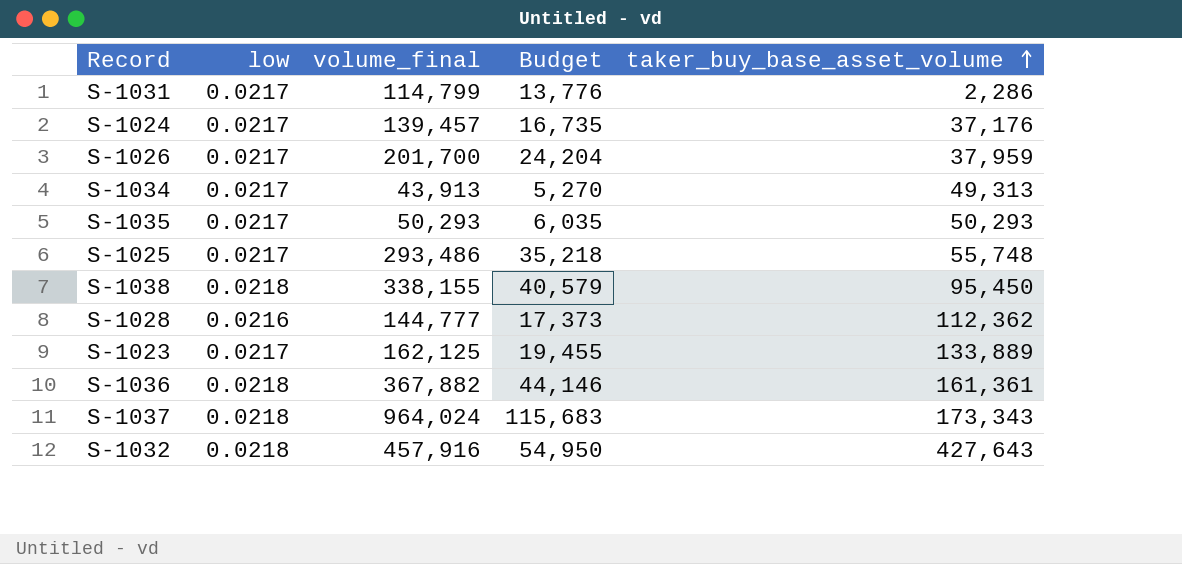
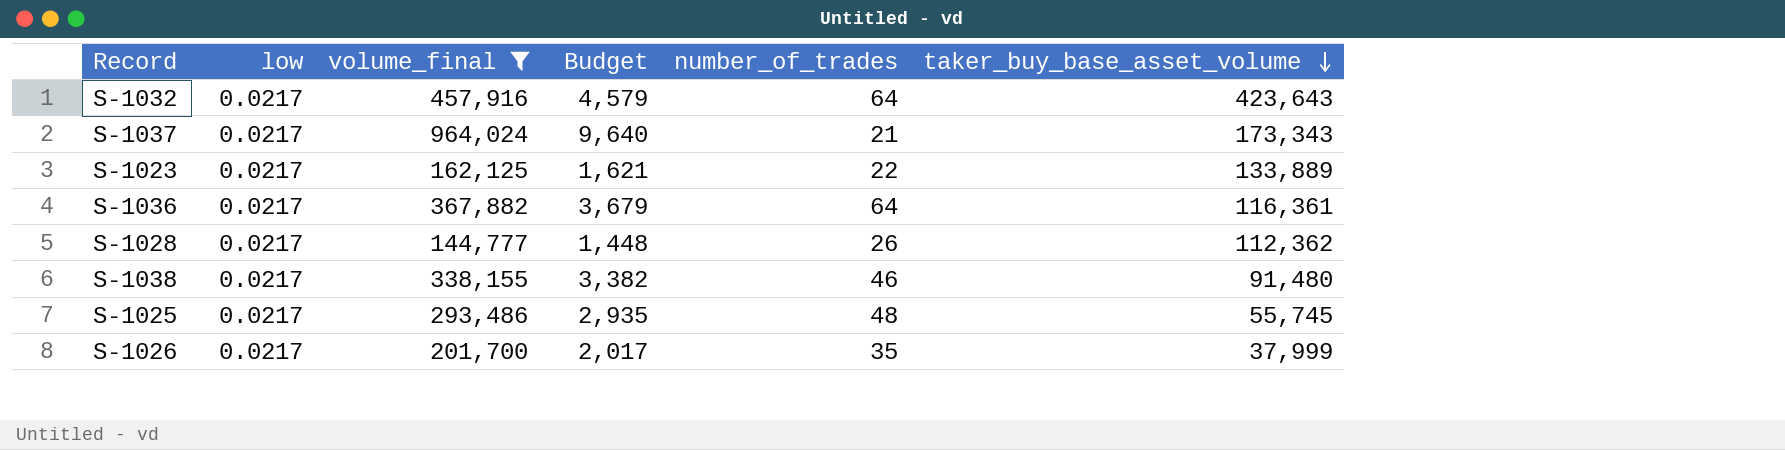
filter: none -> volume_final >= 144,777
row order: taker_buy_base_asset_volume ascending -> taker_buy_base_asset_volume descending
column Budget | formula: [volume_final] * 0.12 -> [volume_final] * 0.01
column number_of_trades | position: none -> 5
S-1032 | low: 0.0218 -> 0.0217
S-1032 | taker_buy_base_asset_volume: 427,643 -> 423,643
S-1037 | low: 0.0218 -> 0.0217
S-1036 | low: 0.0218 -> 0.0217
S-1036 | taker_buy_base_asset_volume: 161,361 -> 116,361
S-1028 | low: 0.0216 -> 0.0217
S-1038 | low: 0.0218 -> 0.0217
S-1038 | taker_buy_base_asset_volume: 95,450 -> 91,480
S-1025 | taker_buy_base_asset_volume: 55,748 -> 55,745
S-1026 | taker_buy_base_asset_volume: 37,959 -> 37,999

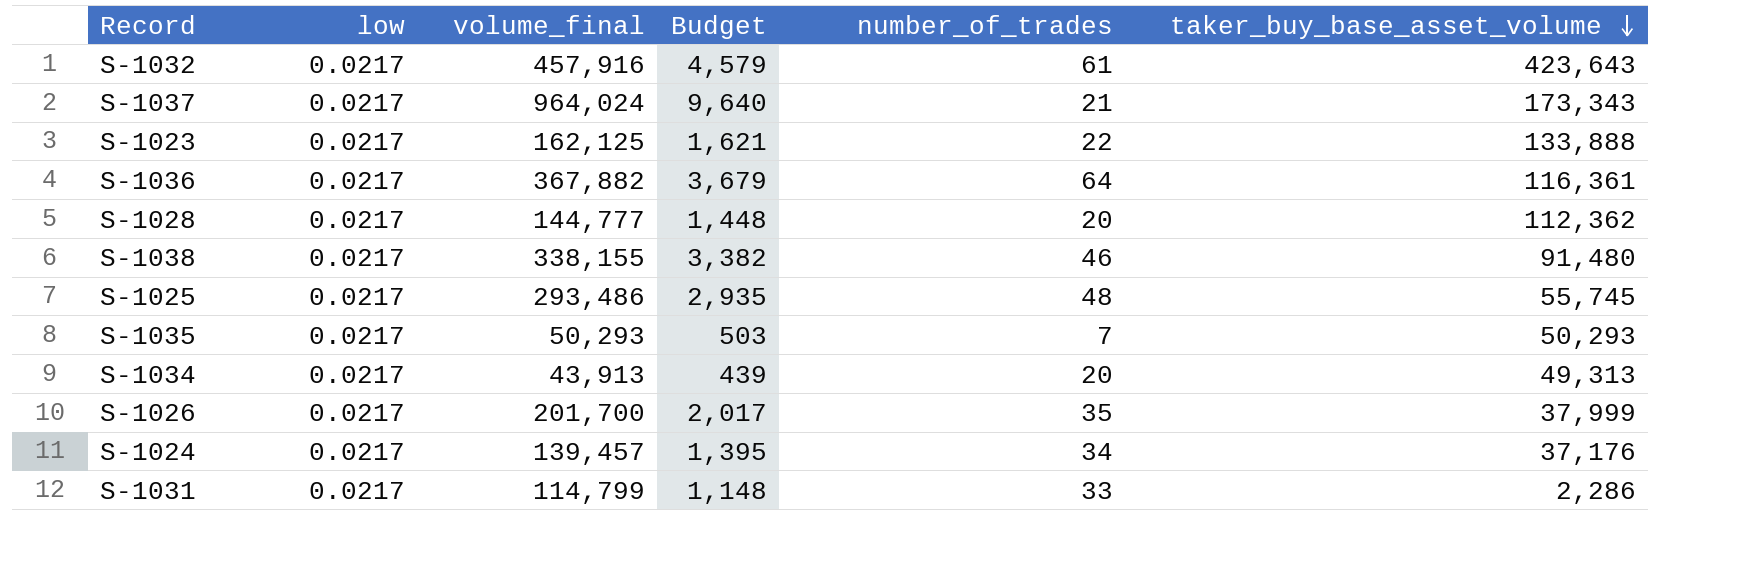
filter: volume_final >= 144,777 -> none
S-1032 | number_of_trades: 64 -> 61
S-1023 | taker_buy_base_asset_volume: 133,889 -> 133,888
S-1028 | number_of_trades: 26 -> 20

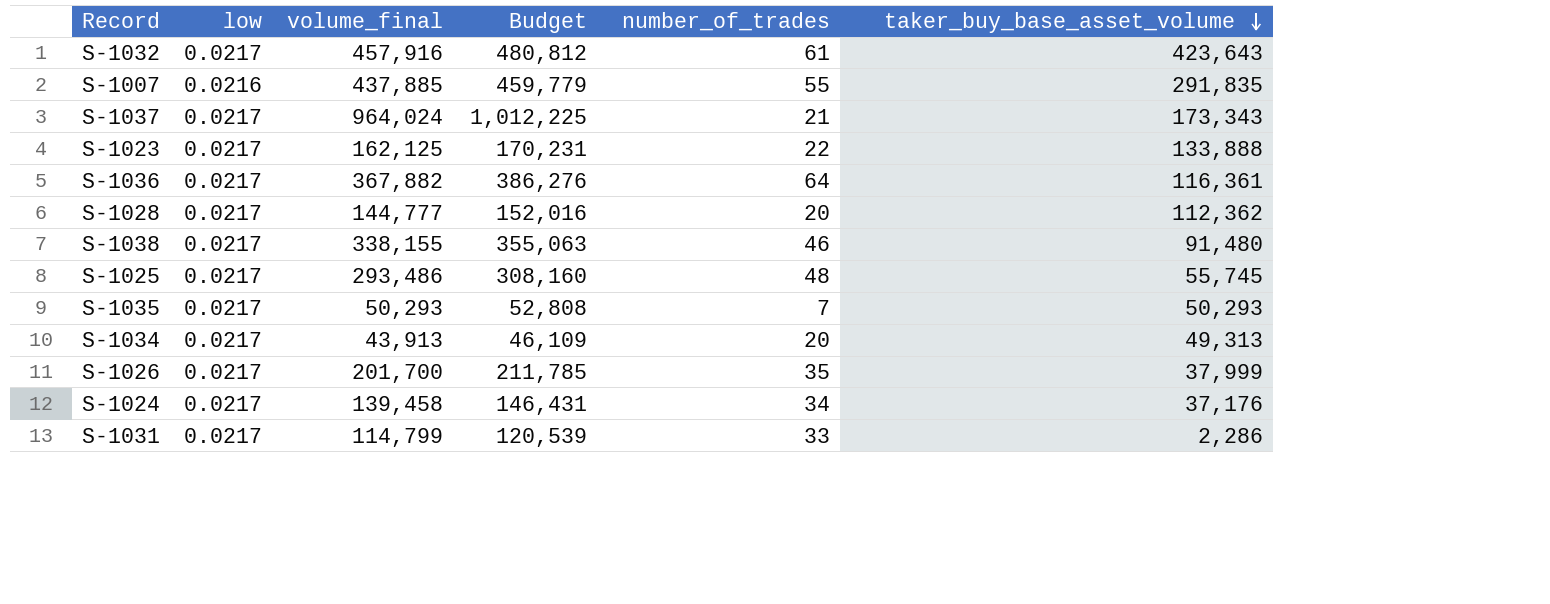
column Budget | formula: [volume_final] * 0.01 -> [volume_final] * 1.05
row S-1007: none -> 0.0216 | 437,885 | 459,779 | 55 | 291,835
S-1024 | volume_final: 139,457 -> 139,458

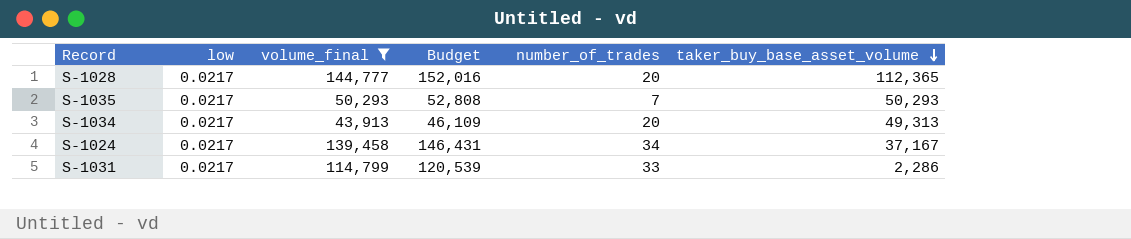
filter: none -> volume_final <= 144,777
S-1028 | taker_buy_base_asset_volume: 112,362 -> 112,365
S-1024 | taker_buy_base_asset_volume: 37,176 -> 37,167

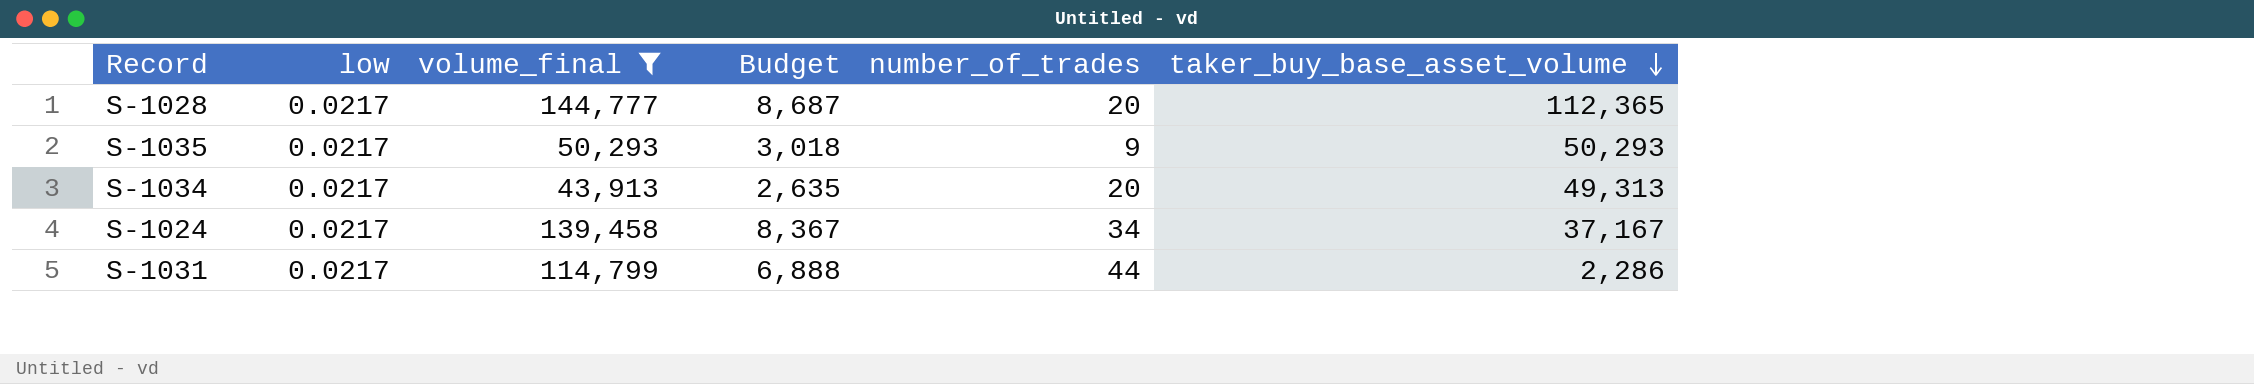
column Budget | formula: [volume_final] * 1.05 -> [volume_final] * 0.06
S-1035 | number_of_trades: 7 -> 9
S-1031 | number_of_trades: 33 -> 44

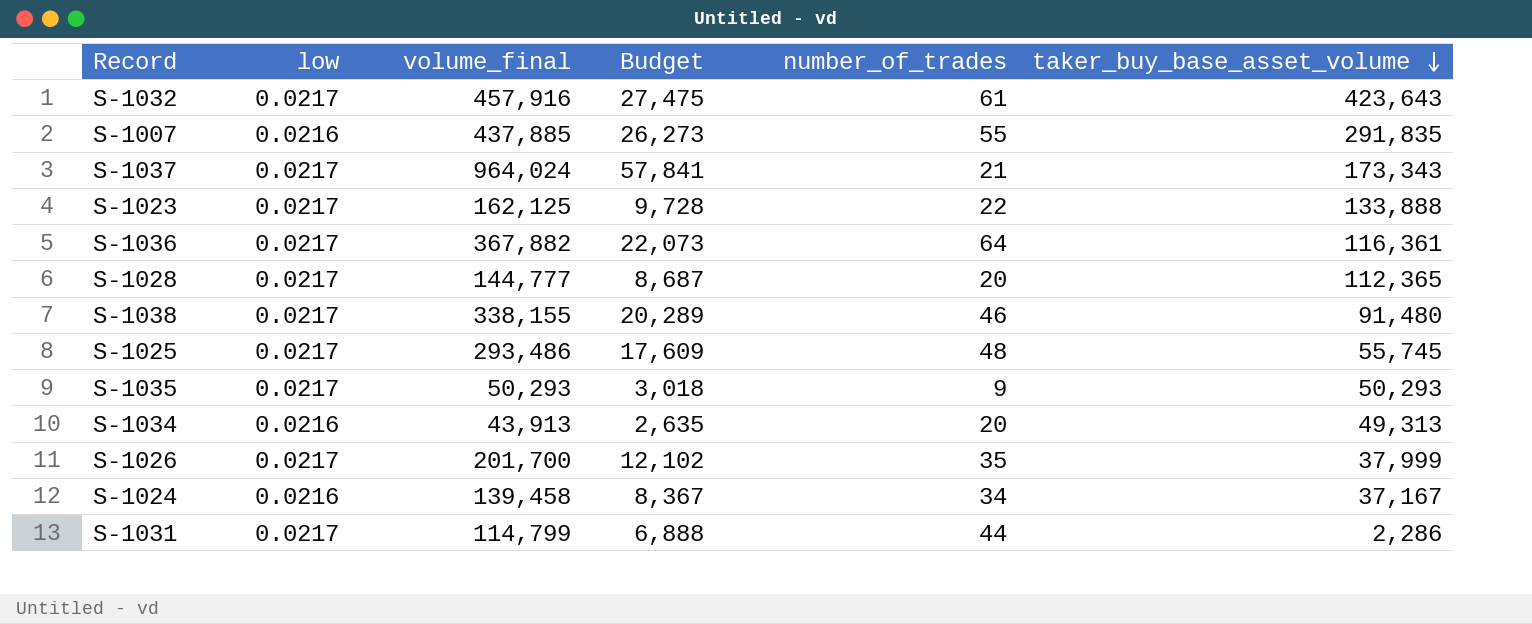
filter: volume_final <= 144,777 -> none
S-1034 | low: 0.0217 -> 0.0216
S-1024 | low: 0.0217 -> 0.0216

